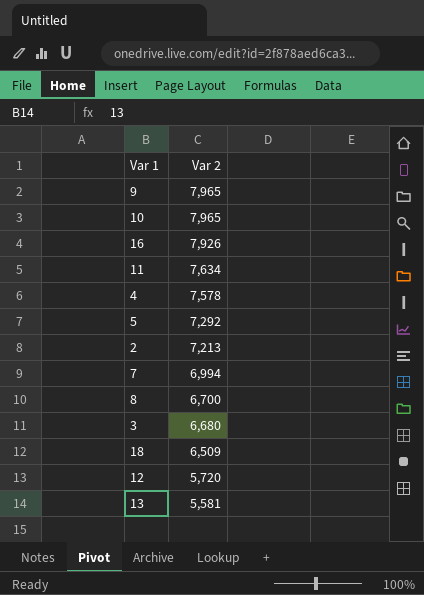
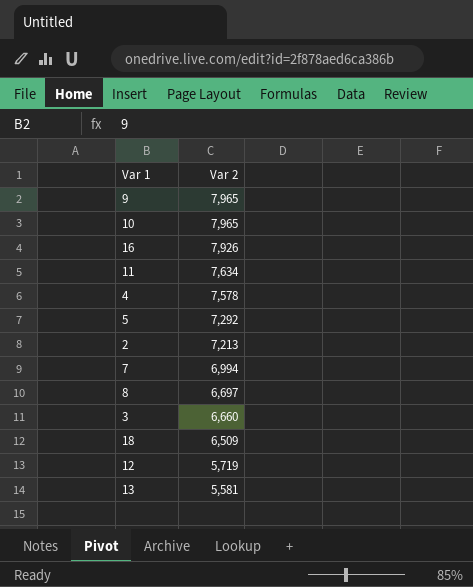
8 | Var 2: 6,700 -> 6,697
3 | Var 2: 6,680 -> 6,660
12 | Var 2: 5,720 -> 5,719

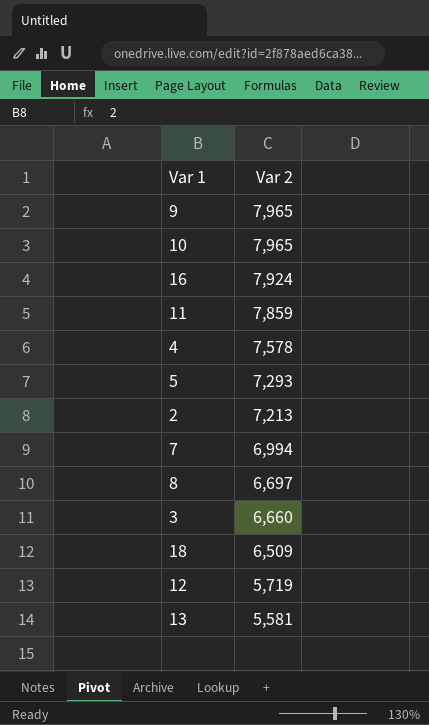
16 | Var 2: 7,926 -> 7,924
11 | Var 2: 7,634 -> 7,859
5 | Var 2: 7,292 -> 7,293

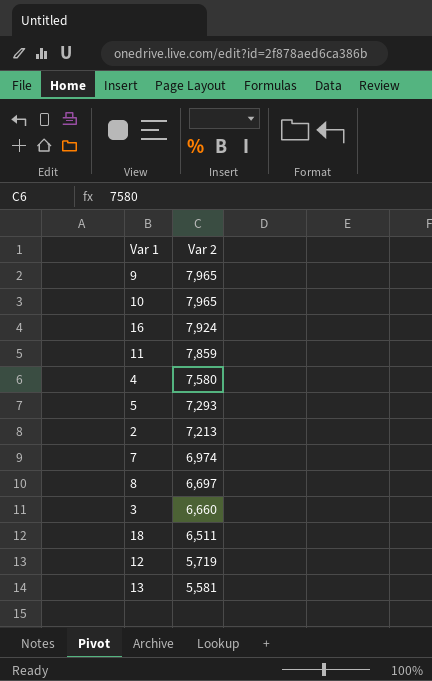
4 | Var 2: 7,578 -> 7,580
7 | Var 2: 6,994 -> 6,974
18 | Var 2: 6,509 -> 6,511

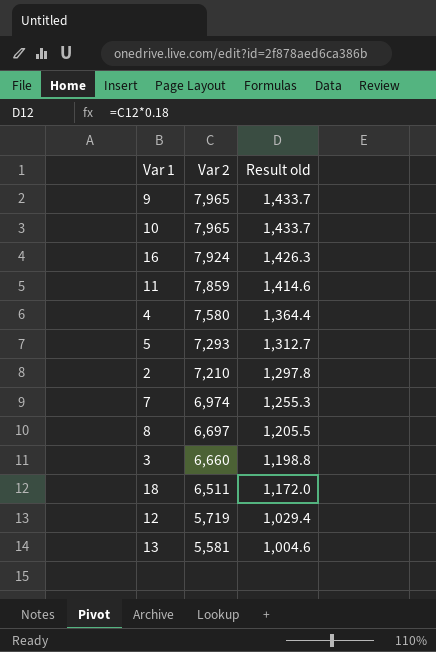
column Result old | formula: none -> [Var 2] * 0.18
2 | Var 2: 7,213 -> 7,210

